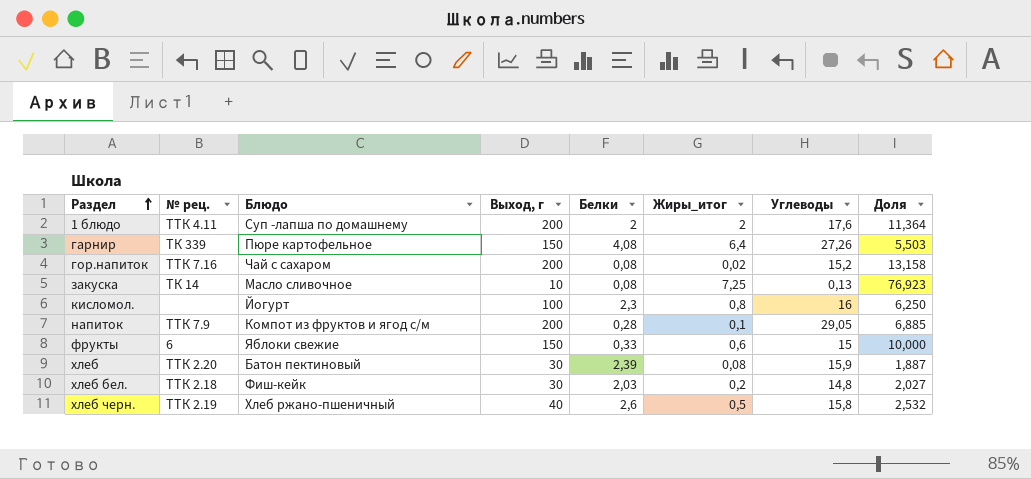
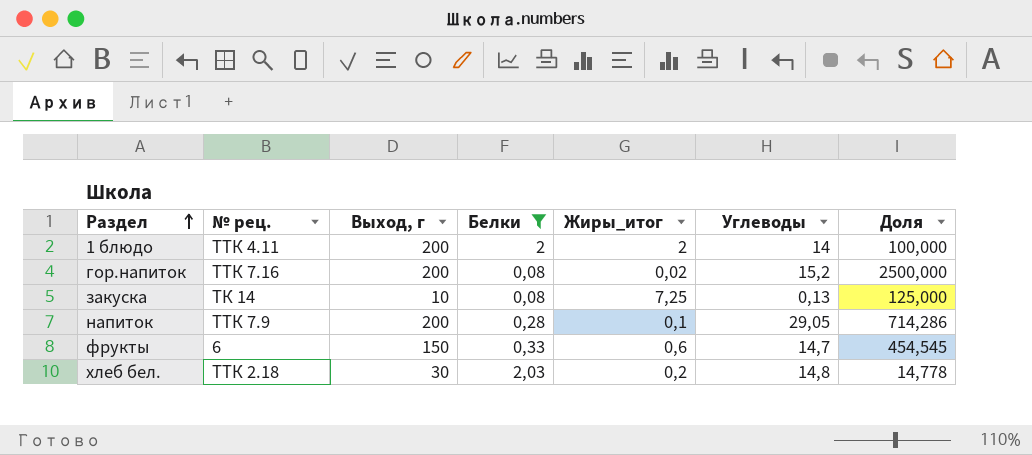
filter: none -> Белки <= 2,03
column Блюдо | position: 3 -> none
column Доля | formula: [Выход, г] / [Углеводы] -> [Выход, г] / [Белки]
1 блюдо | Углеводы: 17,6 -> 14
фрукты | Углеводы: 15 -> 14,7

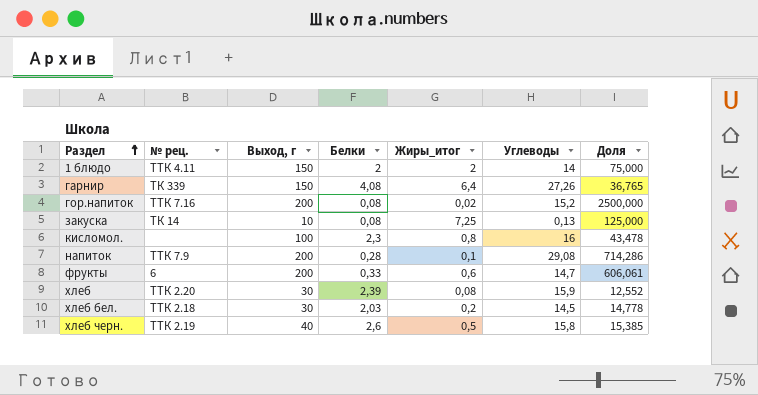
filter: Белки <= 2,03 -> none
1 блюдо | Выход, г: 200 -> 150
1 блюдо | Доля: 100,000 -> 75,000
напиток | Углеводы: 29,05 -> 29,08
фрукты | Выход, г: 150 -> 200
фрукты | Доля: 454,545 -> 606,061
хлеб бел. | Углеводы: 14,8 -> 14,5

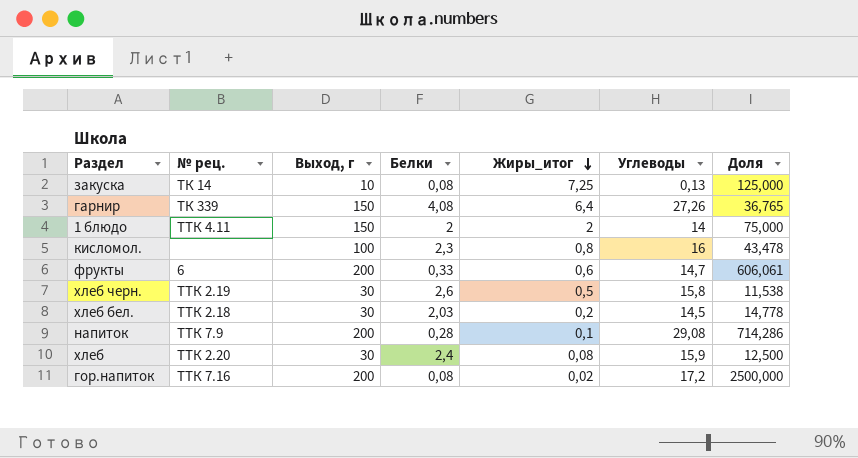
row order: Раздел ascending -> Жиры_итог descending
хлеб черн. | Выход, г: 40 -> 30
хлеб черн. | Доля: 15,385 -> 11,538
хлеб | Белки: 2,39 -> 2,4
хлеб | Доля: 12,552 -> 12,500
гор.напиток | Углеводы: 15,2 -> 17,2

